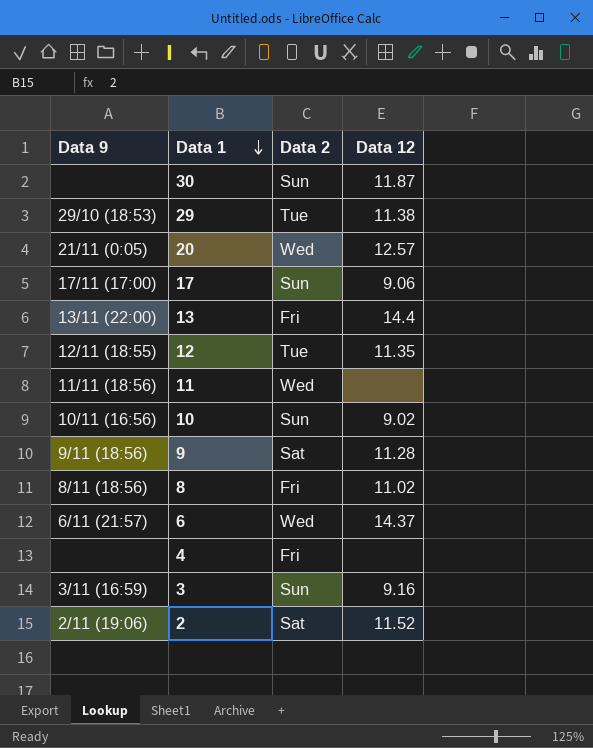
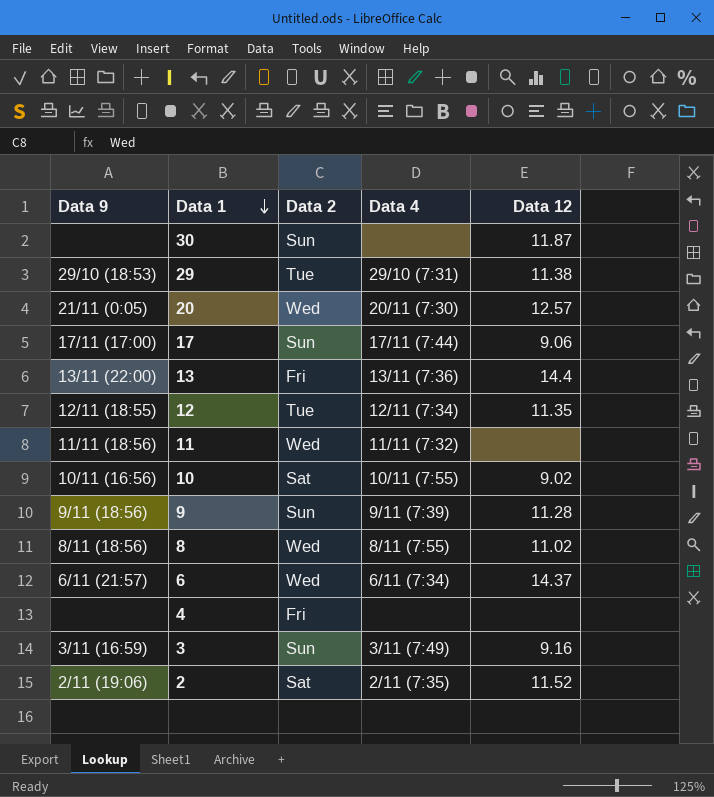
column Data 4 | position: none -> 4
10 | Data 2: Sun -> Sat
9 | Data 2: Sat -> Sun
8 | Data 2: Fri -> Wed

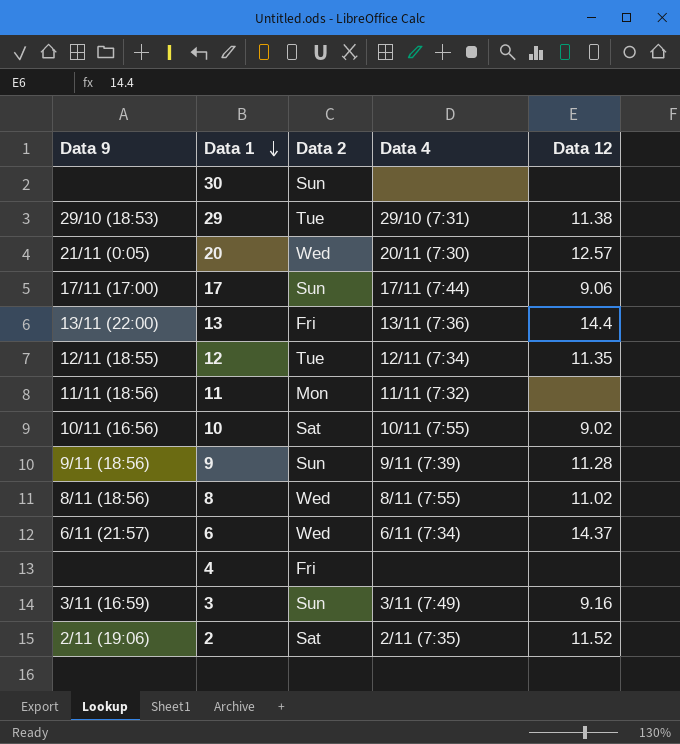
30 | Data 12: 11.87 -> none
11 | Data 2: Wed -> Mon

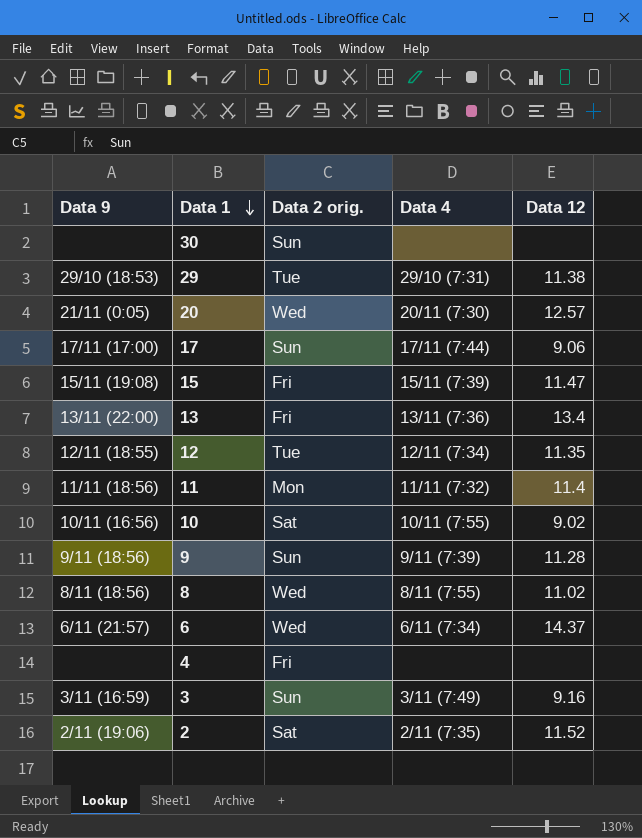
column name: Data 2 -> Data 2 orig.
row 15: none -> 15/11 (19:08) | Fri | 15/11 (7:39) | 11.47
13 | Data 12: 14.4 -> 13.4
11 | Data 12: none -> 11.4

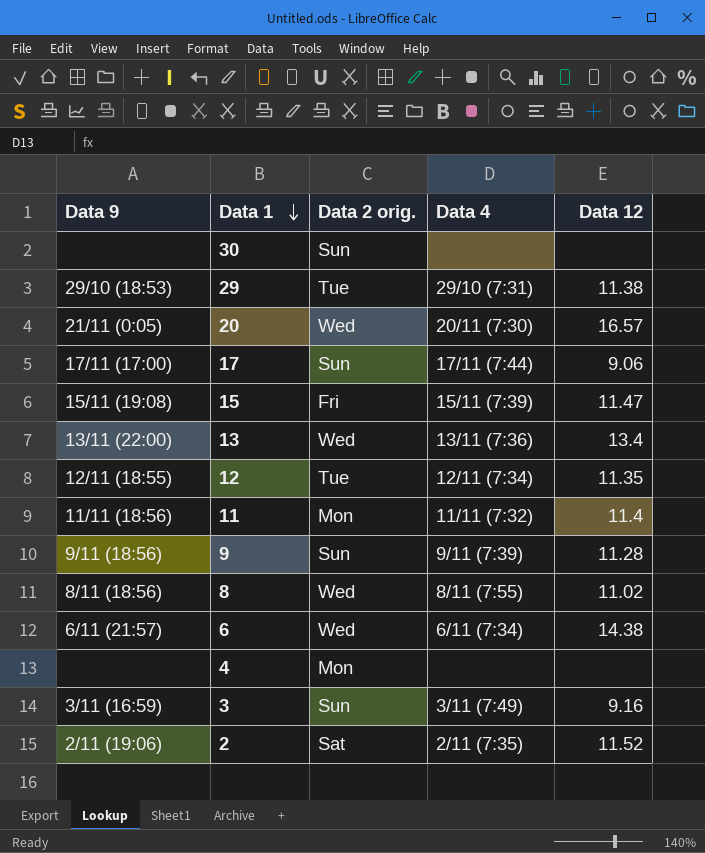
row 10: 10/11 (16:56) | Sat | 10/11 (7:55) | 9.02 -> none
20 | Data 12: 12.57 -> 16.57
13 | Data 2 orig.: Fri -> Wed
6 | Data 12: 14.37 -> 14.38
4 | Data 2 orig.: Fri -> Mon

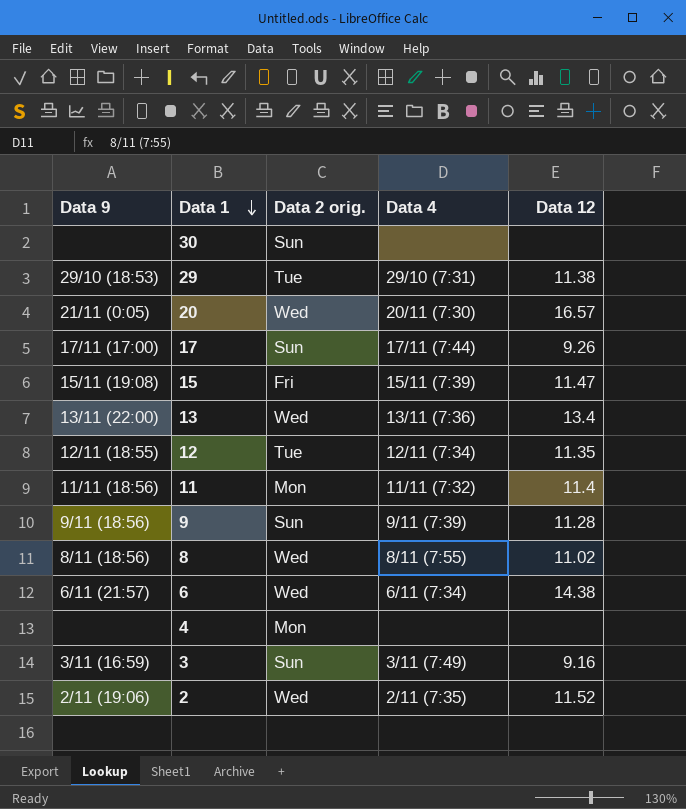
17 | Data 12: 9.06 -> 9.26
2 | Data 2 orig.: Sat -> Wed

